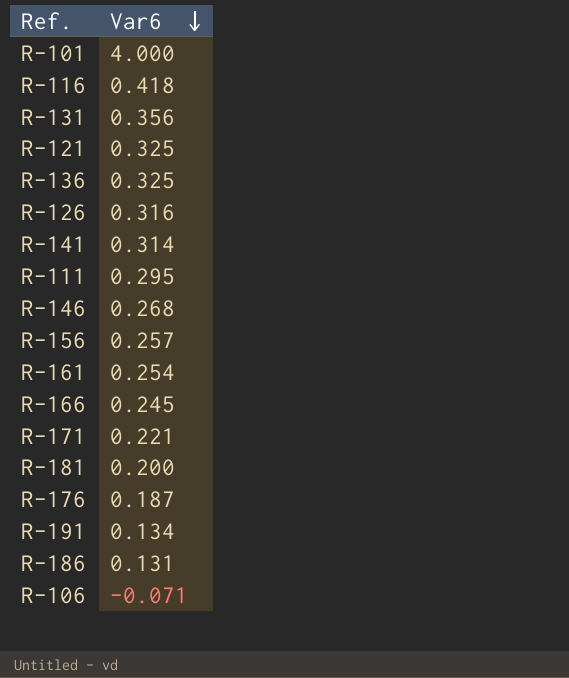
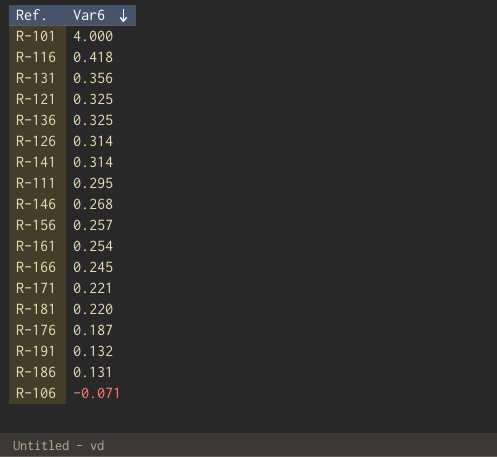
R-126 | Var6: 0.316 -> 0.314
R-181 | Var6: 0.200 -> 0.220
R-191 | Var6: 0.134 -> 0.132

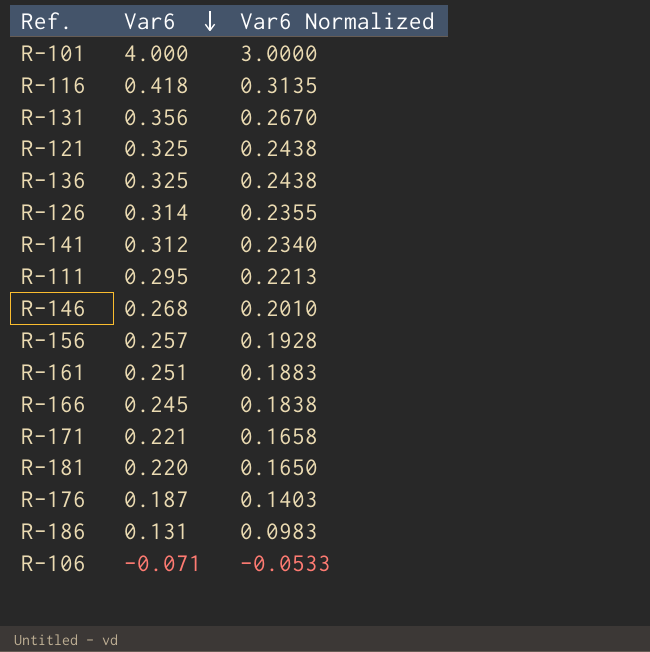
column Var6 Normalized | formula: none -> [Var6] * 0.75
row R-191: 0.132 -> none
R-141 | Var6: 0.314 -> 0.312
R-161 | Var6: 0.254 -> 0.251

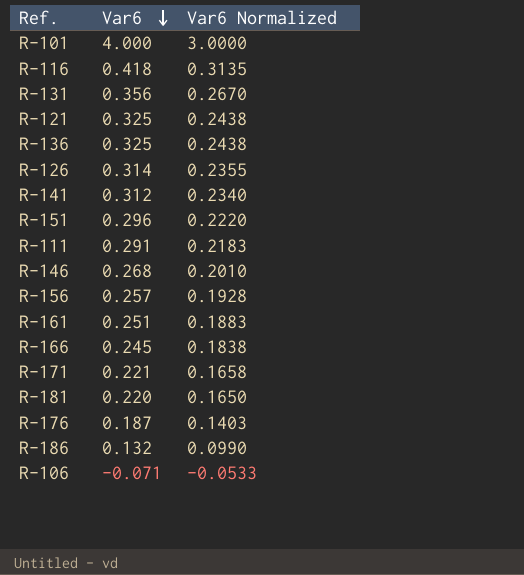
row R-151: none -> 0.296 | 0.2220
R-111 | Var6: 0.295 -> 0.291
R-111 | Var6 Normalized: 0.2213 -> 0.2183
R-186 | Var6: 0.131 -> 0.132
R-186 | Var6 Normalized: 0.0983 -> 0.0990

